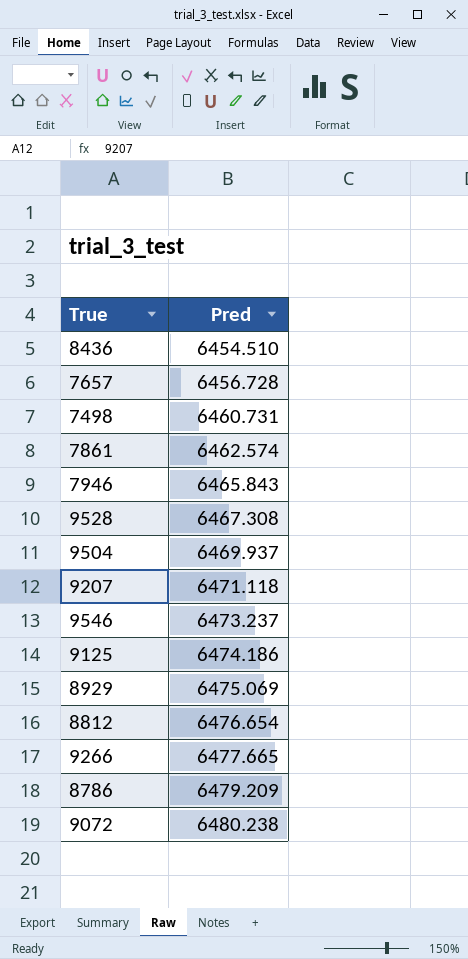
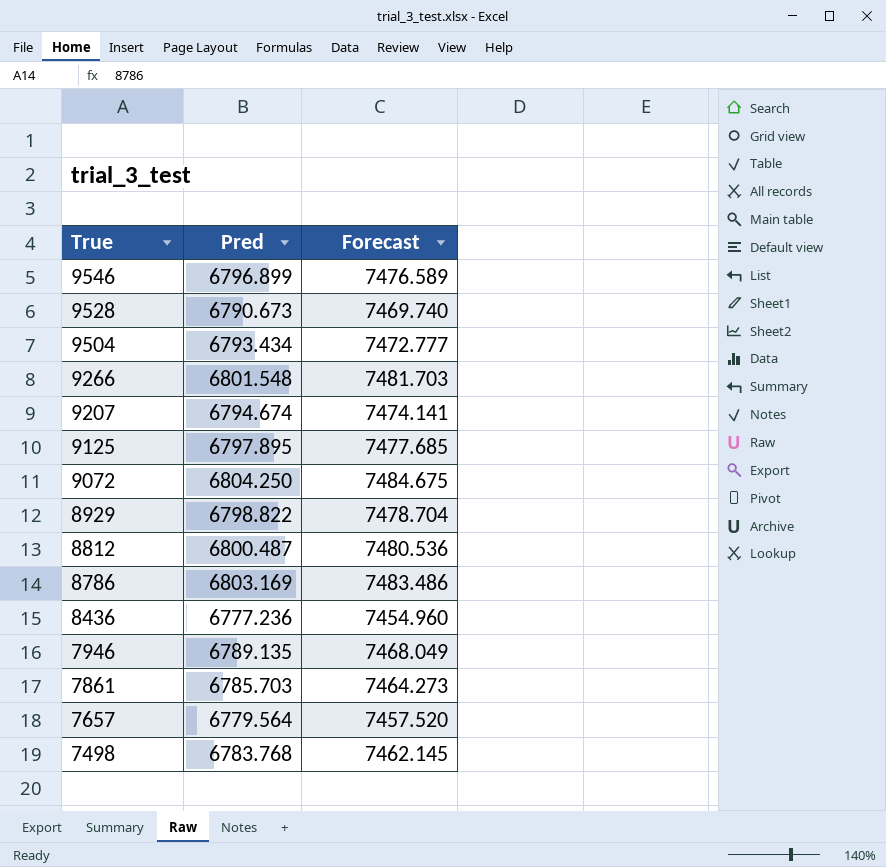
row order: Pred ascending -> True descending
column Forecast | formula: none -> [Pred] * 1.1
9546 | Pred: 6473.237 -> 6796.899
9528 | Pred: 6467.308 -> 6790.673
9504 | Pred: 6469.937 -> 6793.434
9266 | Pred: 6477.665 -> 6801.548
9207 | Pred: 6471.118 -> 6794.674
9125 | Pred: 6474.186 -> 6797.895
9072 | Pred: 6480.238 -> 6804.250
8929 | Pred: 6475.069 -> 6798.822
8812 | Pred: 6476.654 -> 6800.487
8786 | Pred: 6479.209 -> 6803.169
8436 | Pred: 6454.510 -> 6777.236
7946 | Pred: 6465.843 -> 6789.135
7861 | Pred: 6462.574 -> 6785.703
7657 | Pred: 6456.728 -> 6779.564
7498 | Pred: 6460.731 -> 6783.768

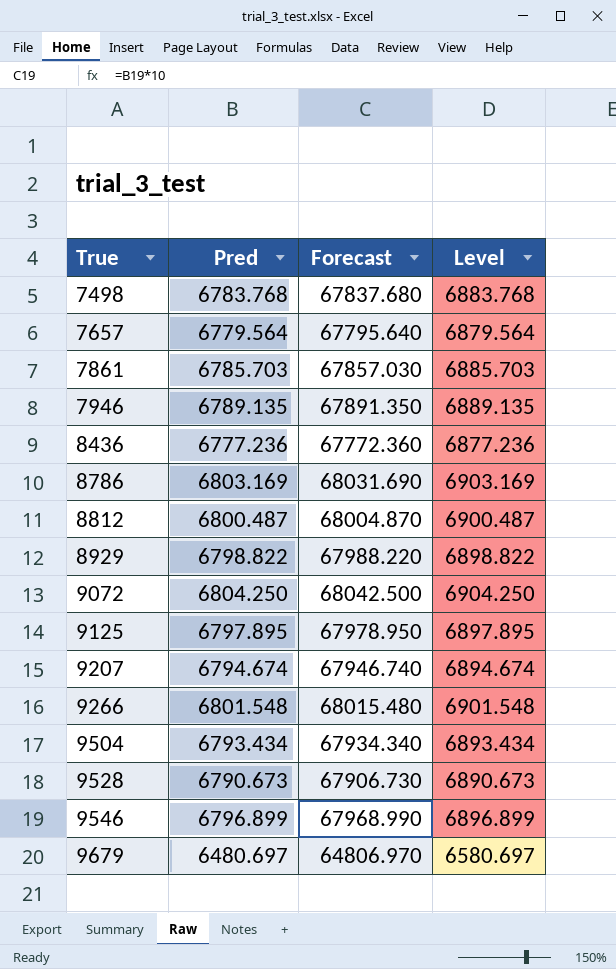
row order: True descending -> True ascending
column Forecast | formula: [Pred] * 1.1 -> [Pred] * 10
column Level | formula: none -> [Pred] + 100
row 9679: none -> 6480.697 | 64806.970 | 6580.697

